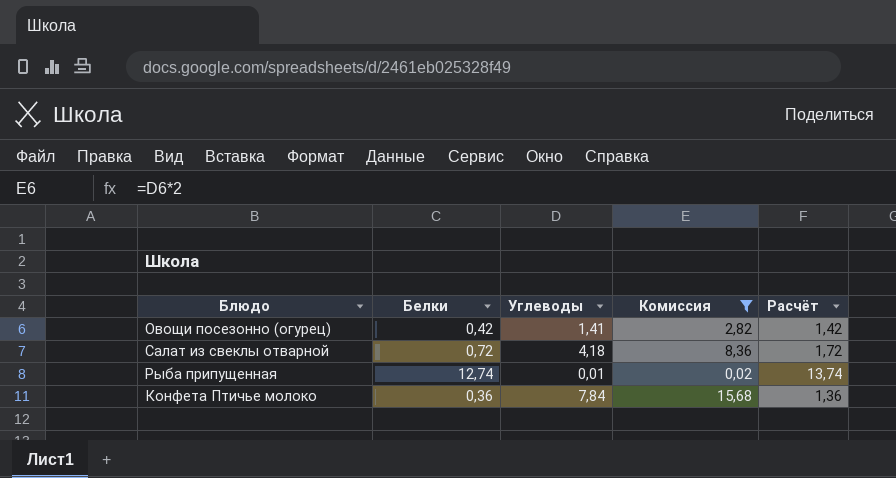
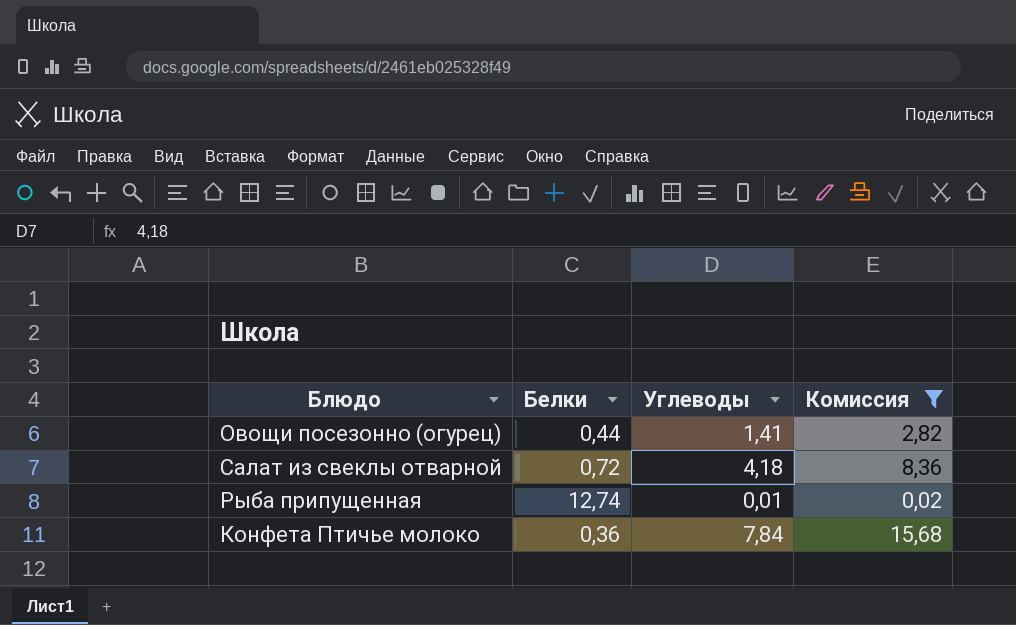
column Расчёт | formula: [Белки] + 1 -> none
Овощи посезонно (огурец) | Белки: 0,42 -> 0,44

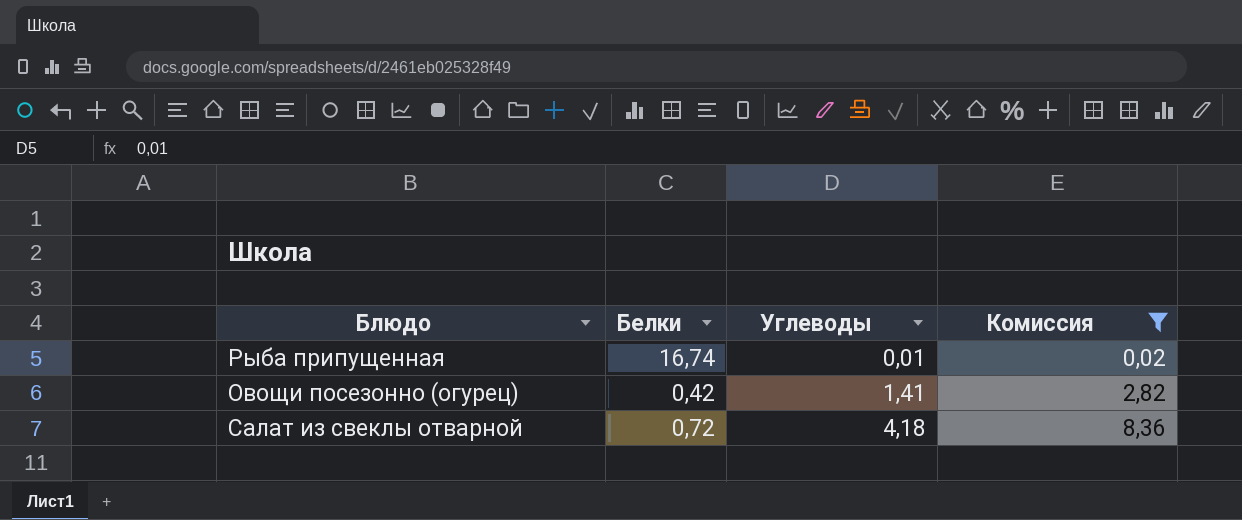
row order: none -> Углеводы ascending
row Конфета Птичье молоко: 0,36 | 7,84 | 15,68 -> none
Рыба припущенная | Белки: 12,74 -> 16,74
Овощи посезонно (огурец) | Белки: 0,44 -> 0,42

